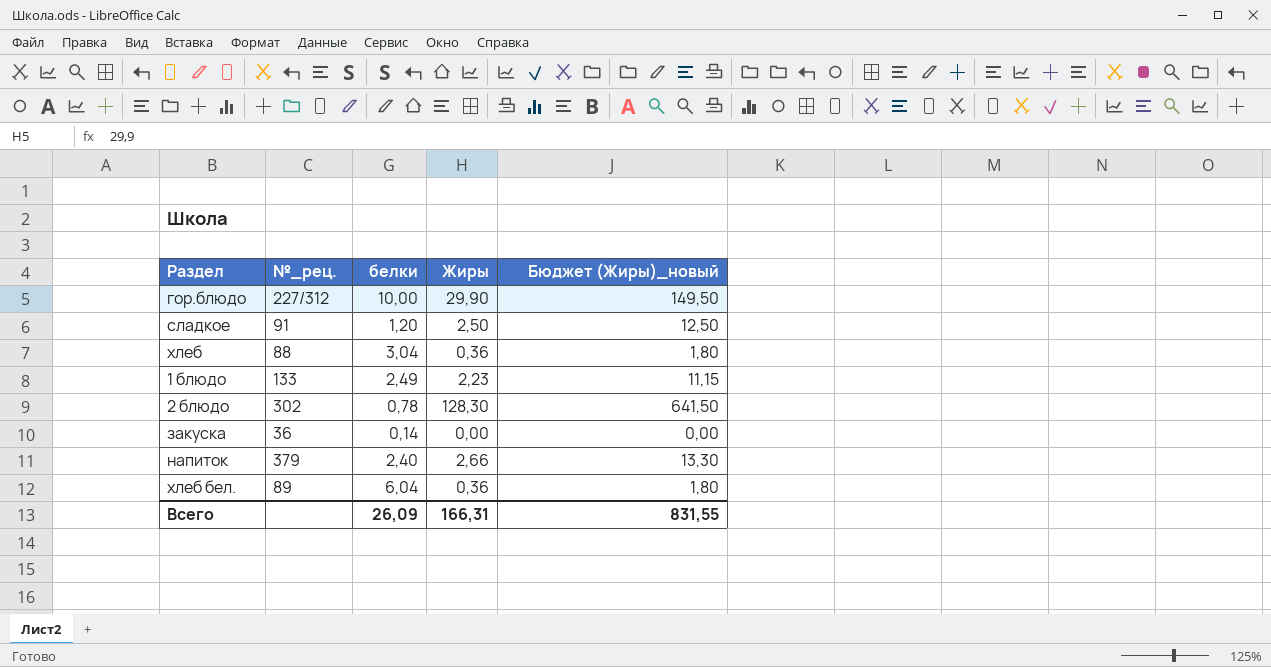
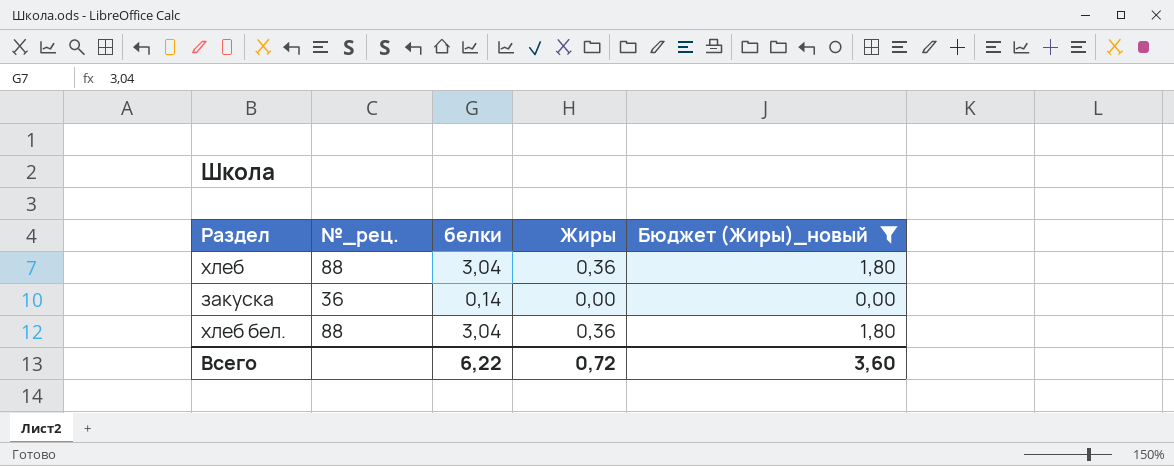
filter: none -> Бюджет (Жиры)_новый <= 1,80
хлеб бел. | №_рец.: 89 -> 88
хлеб бел. | белки: 6,04 -> 3,04
Всего | белки: 26,09 -> 6,22
Всего | Жиры: 166,31 -> 0,72
Всего | Бюджет (Жиры)_новый: 831,55 -> 3,60

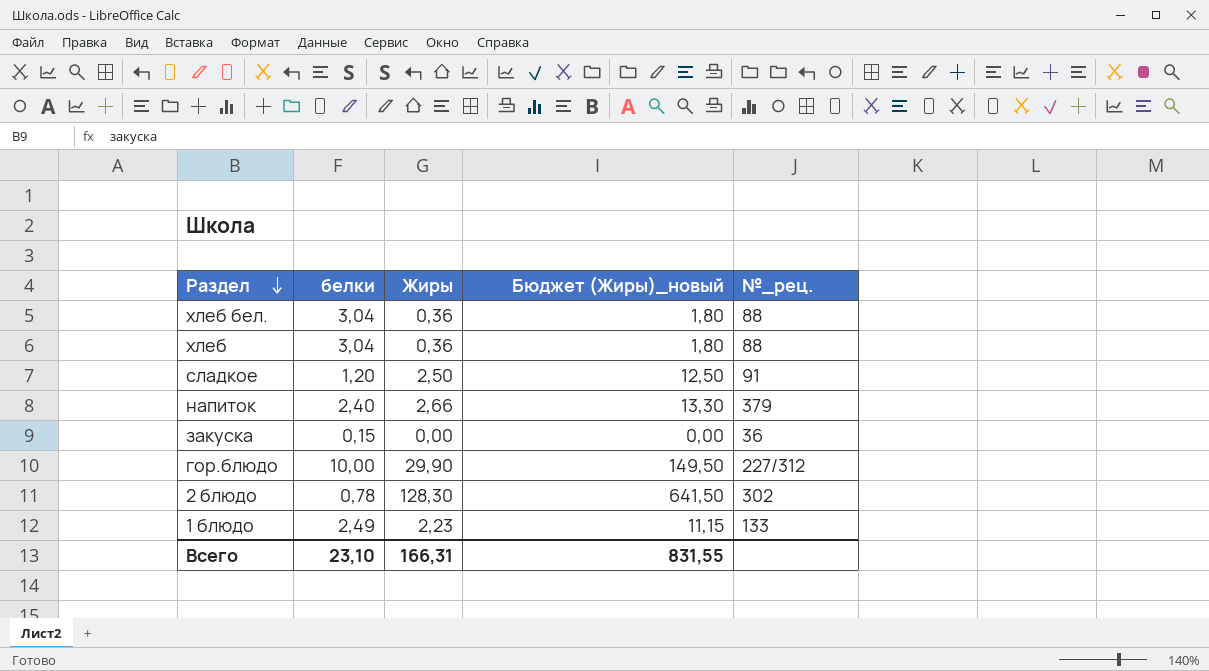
filter: Бюджет (Жиры)_новый <= 1,80 -> none
row order: none -> Раздел descending
column №_рец. | position: 2 -> 5
закуска | белки: 0,14 -> 0,15
Всего | белки: 6,22 -> 23,10
Всего | Жиры: 0,72 -> 166,31
Всего | Бюджет (Жиры)_новый: 3,60 -> 831,55

